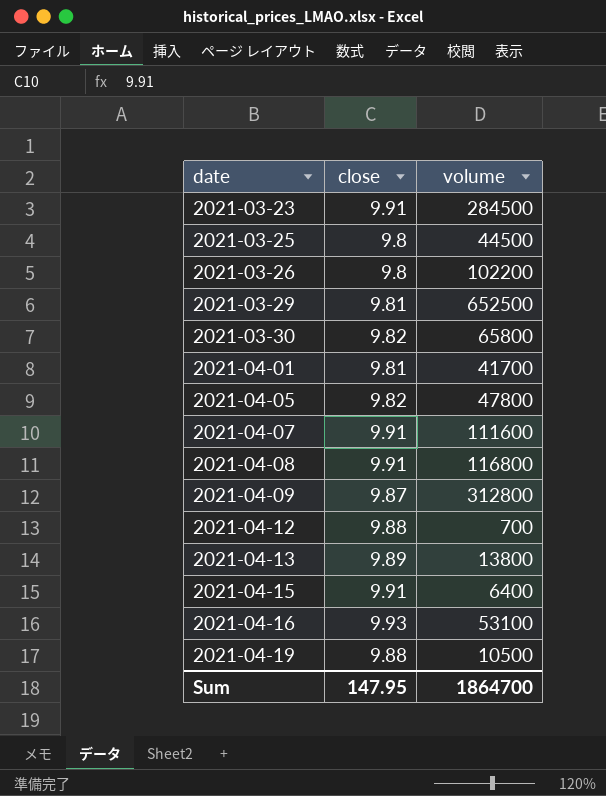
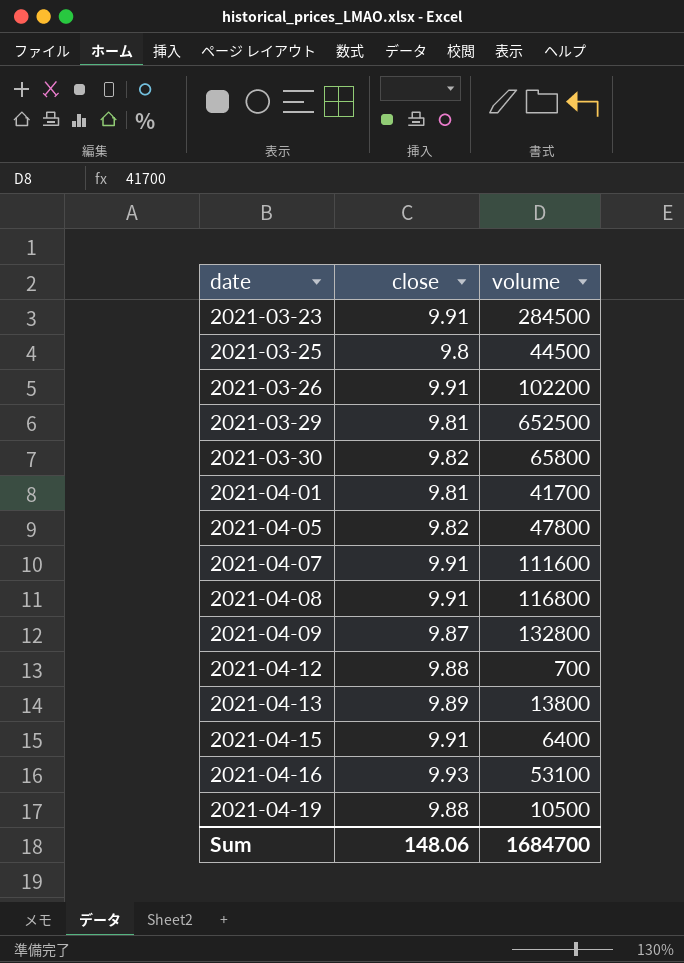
2021-03-26 | close: 9.8 -> 9.91
2021-04-09 | volume: 312800 -> 132800
Sum | close: 147.95 -> 148.06
Sum | volume: 1864700 -> 1684700

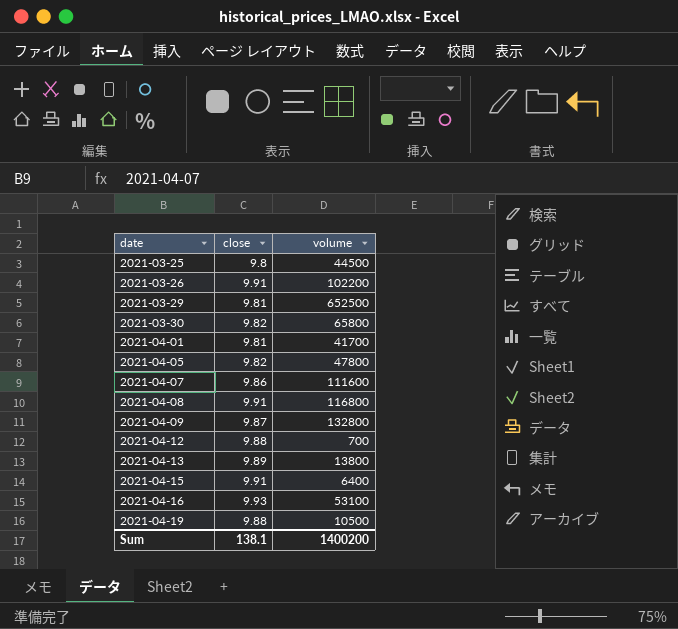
row 2021-03-23: 9.91 | 284500 -> none
2021-04-07 | close: 9.91 -> 9.86
Sum | close: 148.06 -> 138.1
Sum | volume: 1684700 -> 1400200

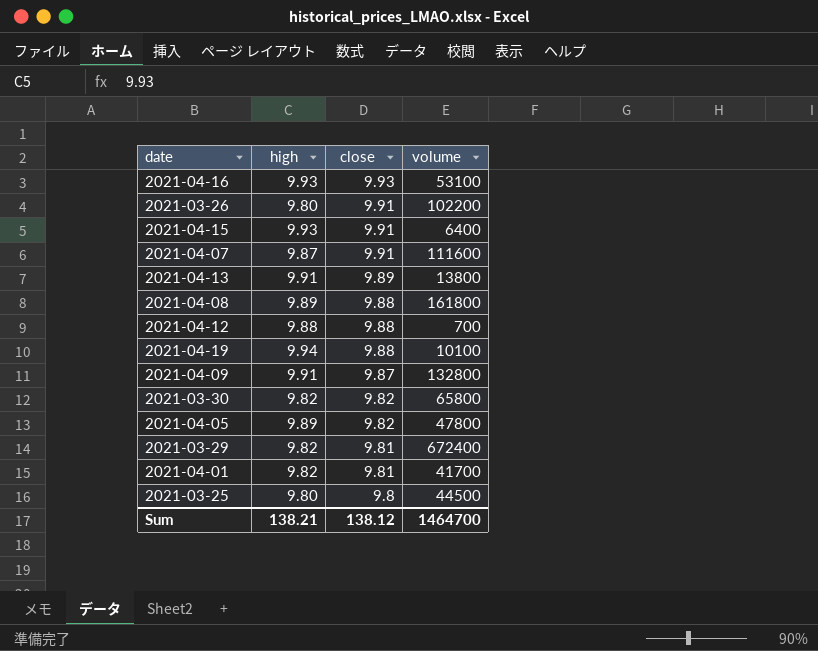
row order: date ascending -> close descending
column high | position: none -> 2
2021-04-07 | close: 9.86 -> 9.91
2021-04-08 | close: 9.91 -> 9.88
2021-04-08 | volume: 116800 -> 161800
2021-04-19 | volume: 10500 -> 10100
2021-03-29 | volume: 652500 -> 672400
Sum | close: 138.1 -> 138.12
Sum | volume: 1400200 -> 1464700

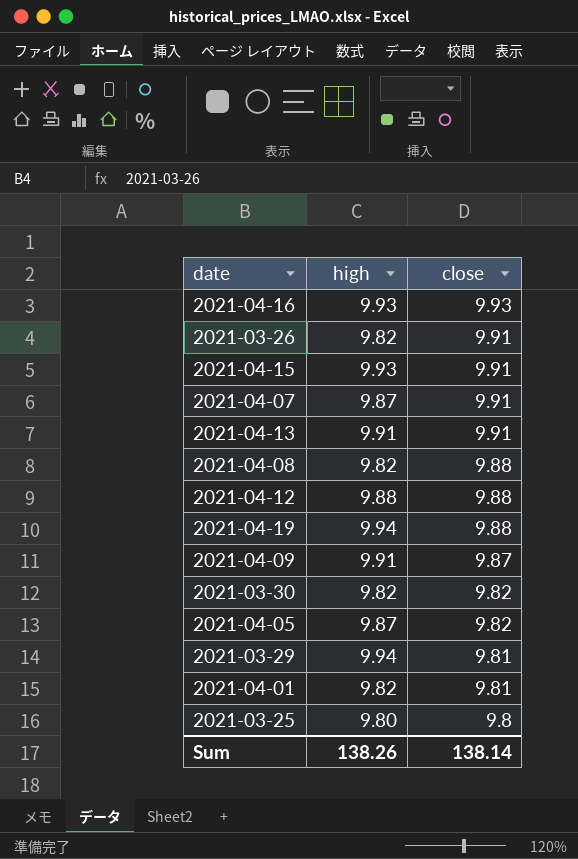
column volume | position: 4 -> none
2021-03-26 | high: 9.80 -> 9.82
2021-04-13 | close: 9.89 -> 9.91
2021-04-08 | high: 9.89 -> 9.82
2021-04-05 | high: 9.89 -> 9.87
2021-03-29 | high: 9.82 -> 9.94
Sum | high: 138.21 -> 138.26
Sum | close: 138.12 -> 138.14

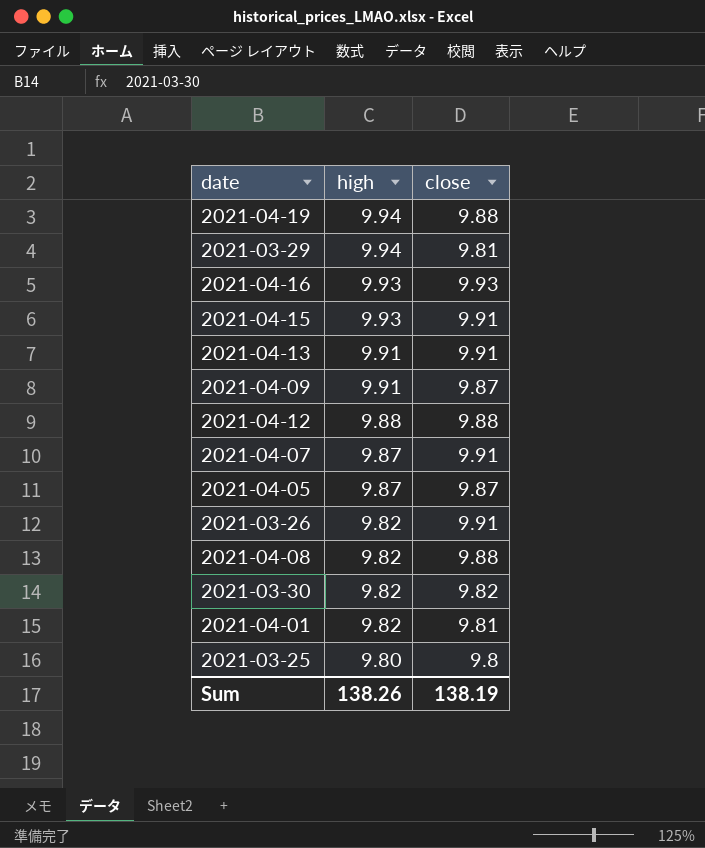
row order: close descending -> high descending
2021-04-05 | close: 9.82 -> 9.87
Sum | close: 138.14 -> 138.19

